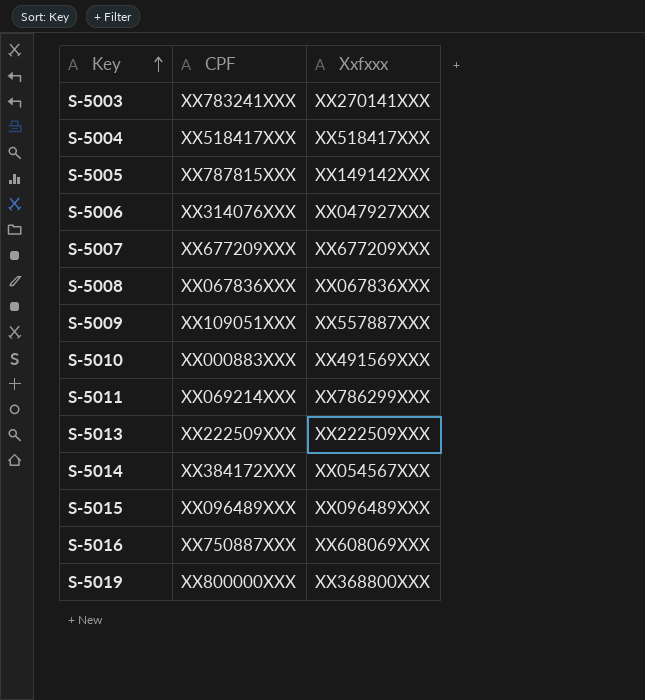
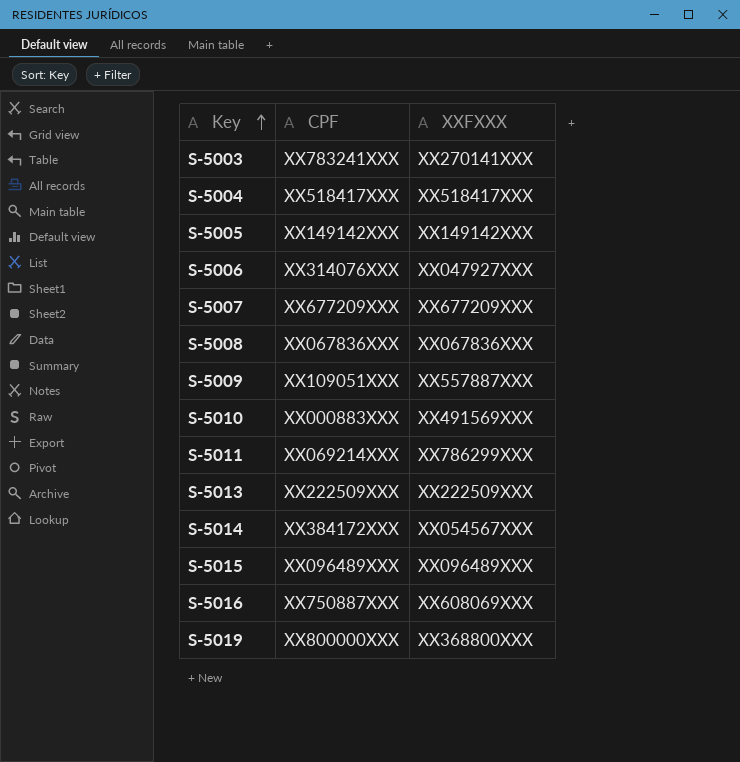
column name: Xxfxxx -> XXFXXX
S-5005 | CPF: XX787815XXX -> XX149142XXX

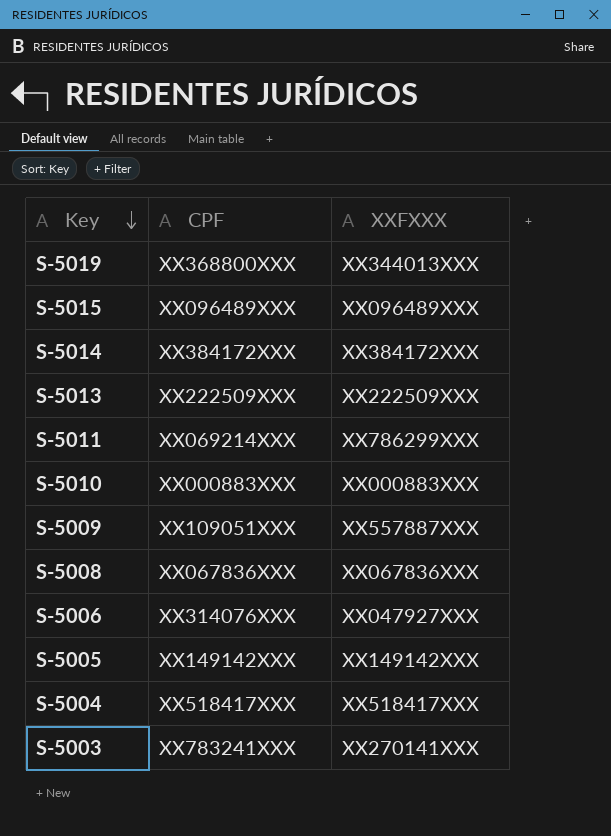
row order: Key ascending -> Key descending
row S-5007: XX677209XXX | XX677209XXX -> none
row S-5016: XX750887XXX | XX608069XXX -> none
S-5019 | CPF: XX800000XXX -> XX368800XXX
S-5019 | XXFXXX: XX368800XXX -> XX344013XXX
S-5014 | XXFXXX: XX054567XXX -> XX384172XXX
S-5010 | XXFXXX: XX491569XXX -> XX000883XXX

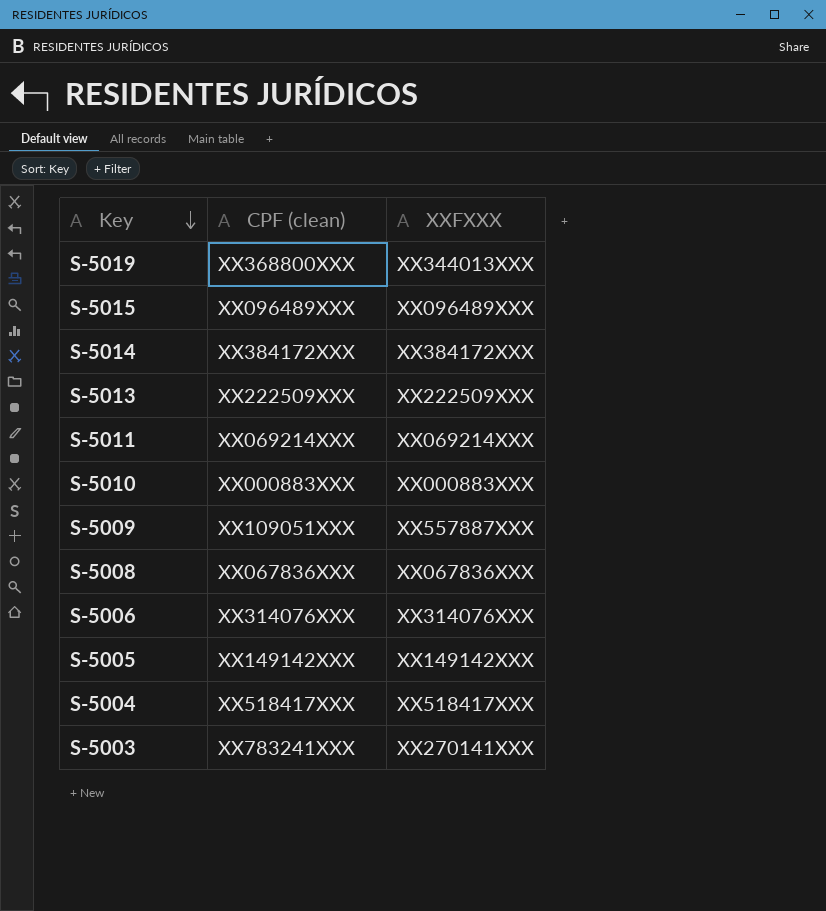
column name: CPF -> CPF (clean)
S-5011 | XXFXXX: XX786299XXX -> XX069214XXX
S-5006 | XXFXXX: XX047927XXX -> XX314076XXX

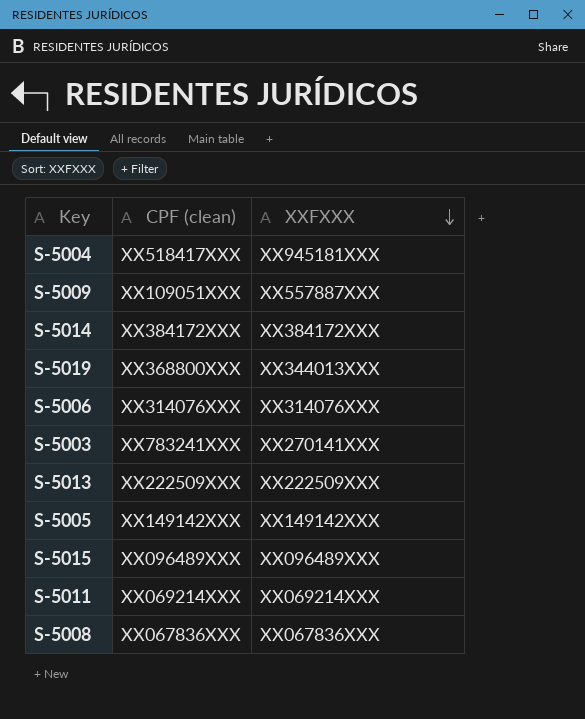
row order: Key descending -> XXFXXX descending
row S-5010: XX000883XXX | XX000883XXX -> none
S-5004 | XXFXXX: XX518417XXX -> XX945181XXX

